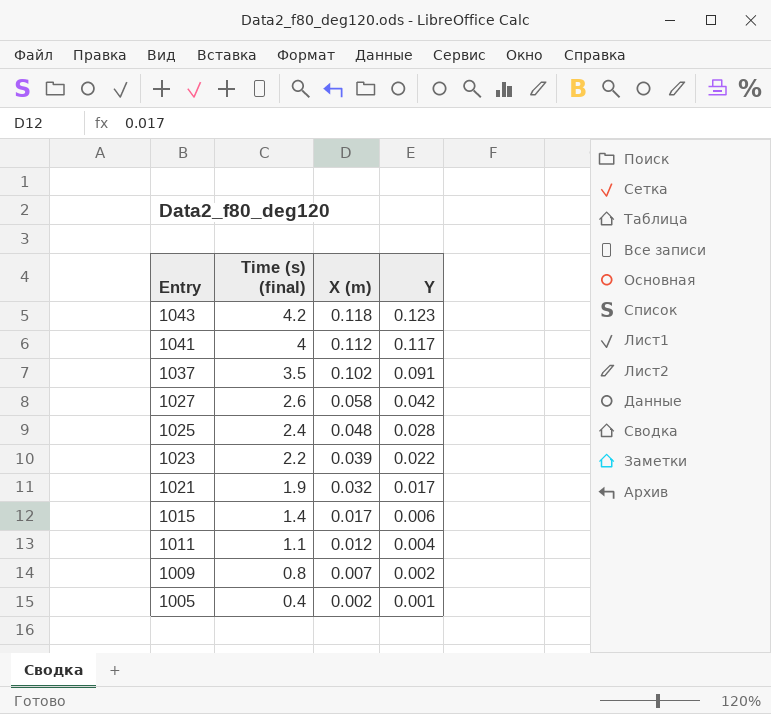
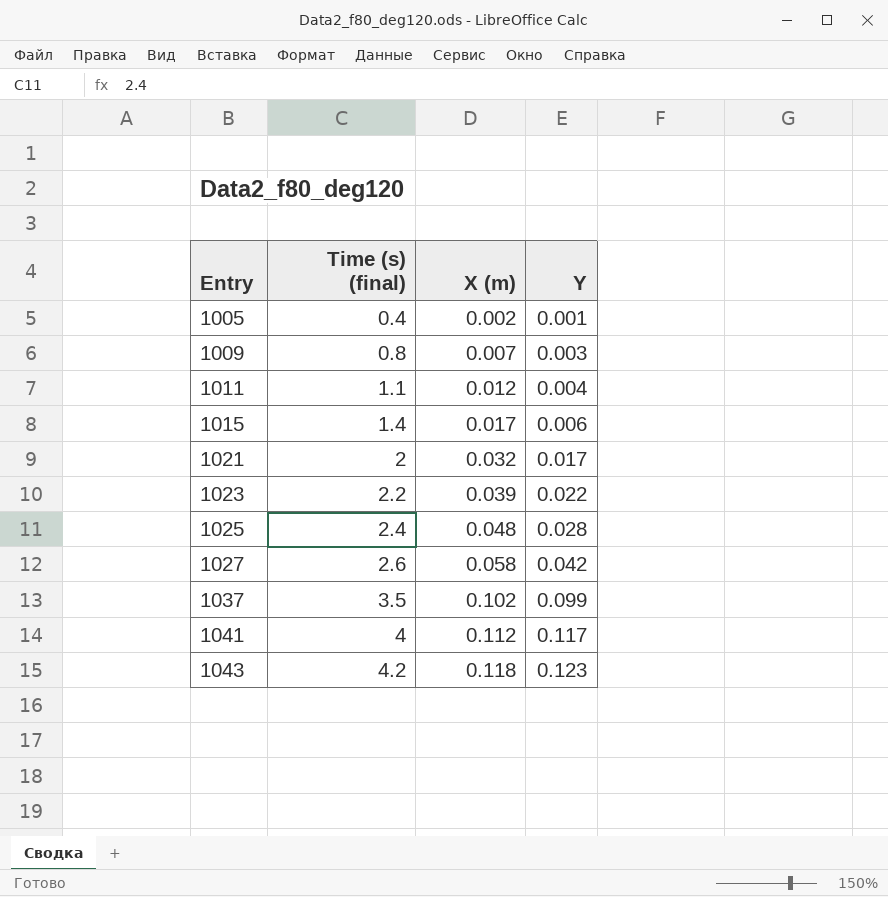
row order: Entry descending -> Entry ascending
1009 | Y: 0.002 -> 0.003
1021 | Time (s) (final): 1.9 -> 2
1037 | Y: 0.091 -> 0.099

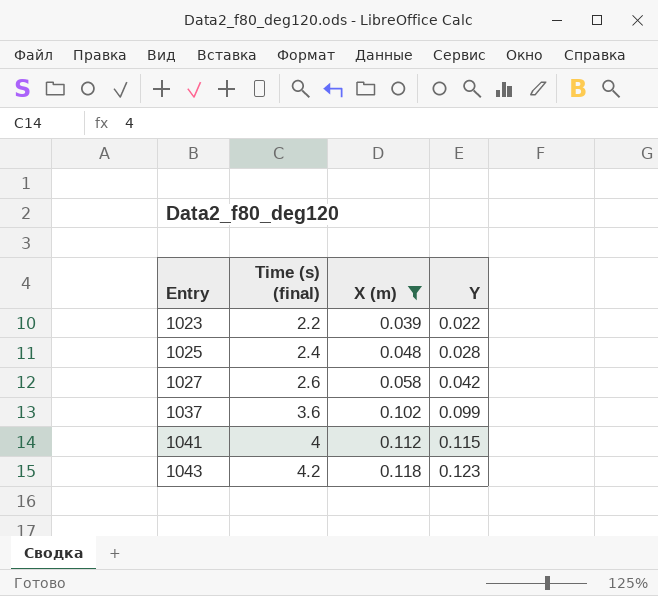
filter: none -> X (m) >= 0.039
1037 | Time (s) (final): 3.5 -> 3.6
1041 | Y: 0.117 -> 0.115

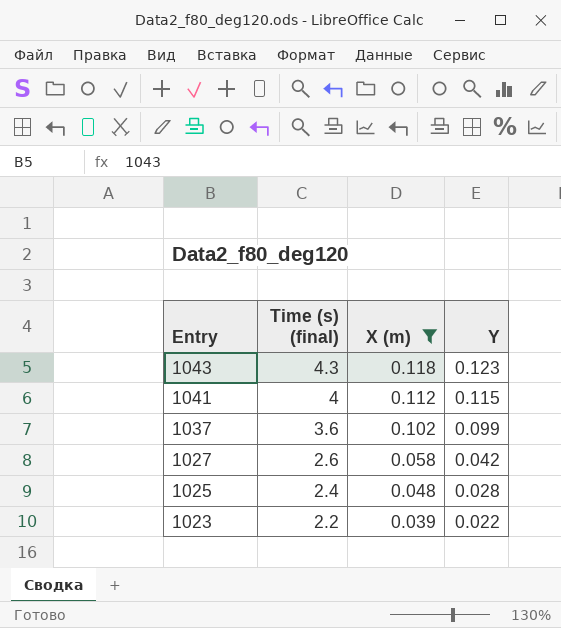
row order: Entry ascending -> Entry descending
1043 | Time (s) (final): 4.2 -> 4.3

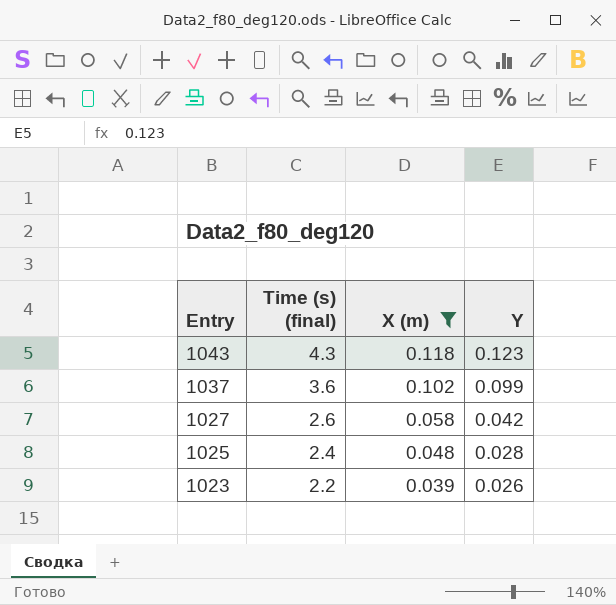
row 1041: 4 | 0.112 | 0.115 -> none
1023 | Y: 0.022 -> 0.026

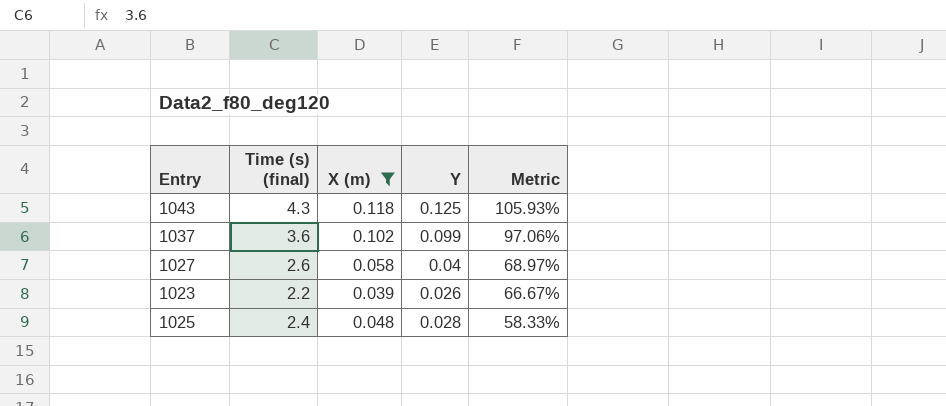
row order: Entry descending -> Metric descending
column Metric | formula: none -> [Y] / [X (m)]
1043 | Y: 0.123 -> 0.125
1027 | Y: 0.042 -> 0.04

